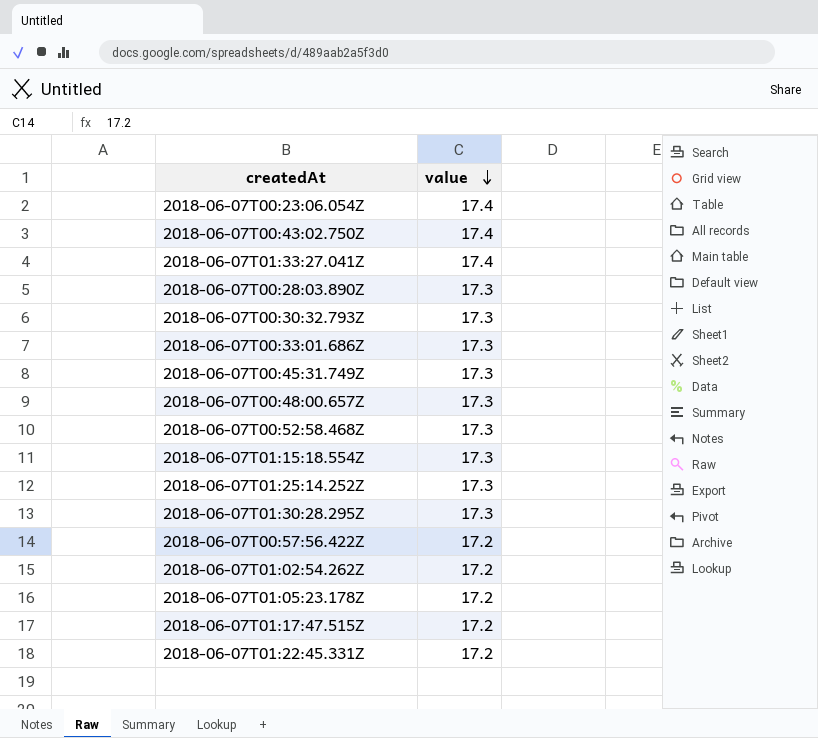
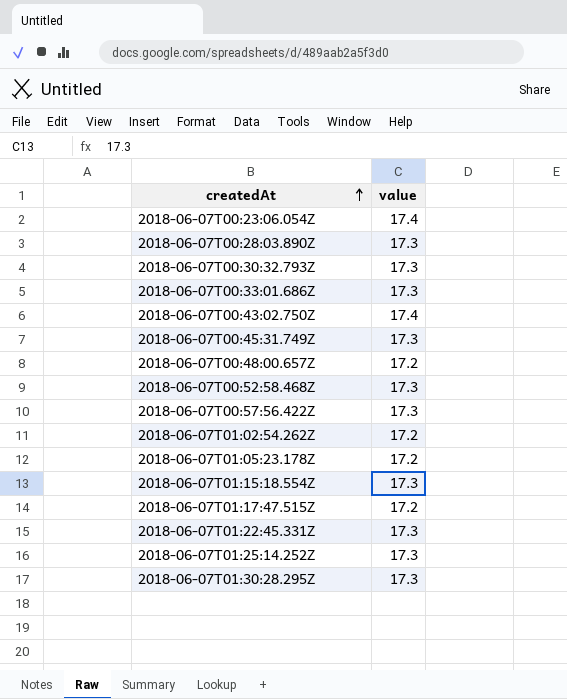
row order: value descending -> createdAt ascending
row 2018-06-07T01:33:27.041Z: 17.4 -> none
2018-06-07T00:48:00.657Z | value: 17.3 -> 17.2
2018-06-07T00:57:56.422Z | value: 17.2 -> 17.3
2018-06-07T01:22:45.331Z | value: 17.2 -> 17.3

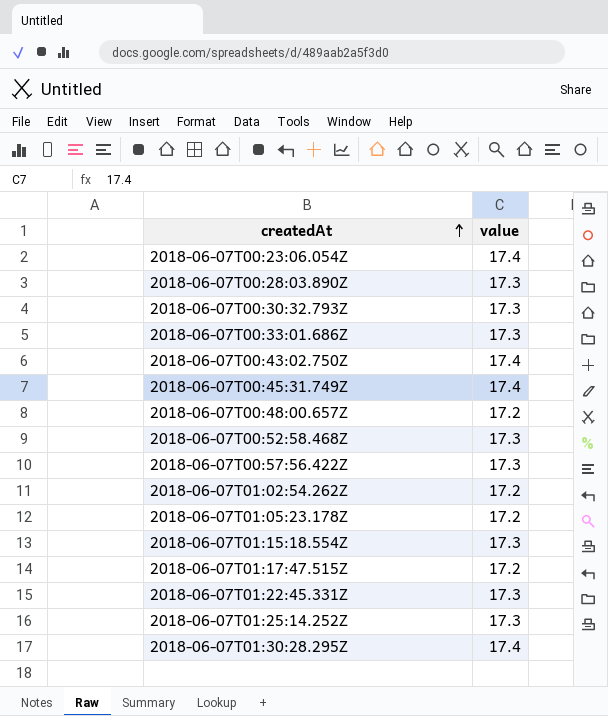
2018-06-07T00:45:31.749Z | value: 17.3 -> 17.4
2018-06-07T01:30:28.295Z | value: 17.3 -> 17.4

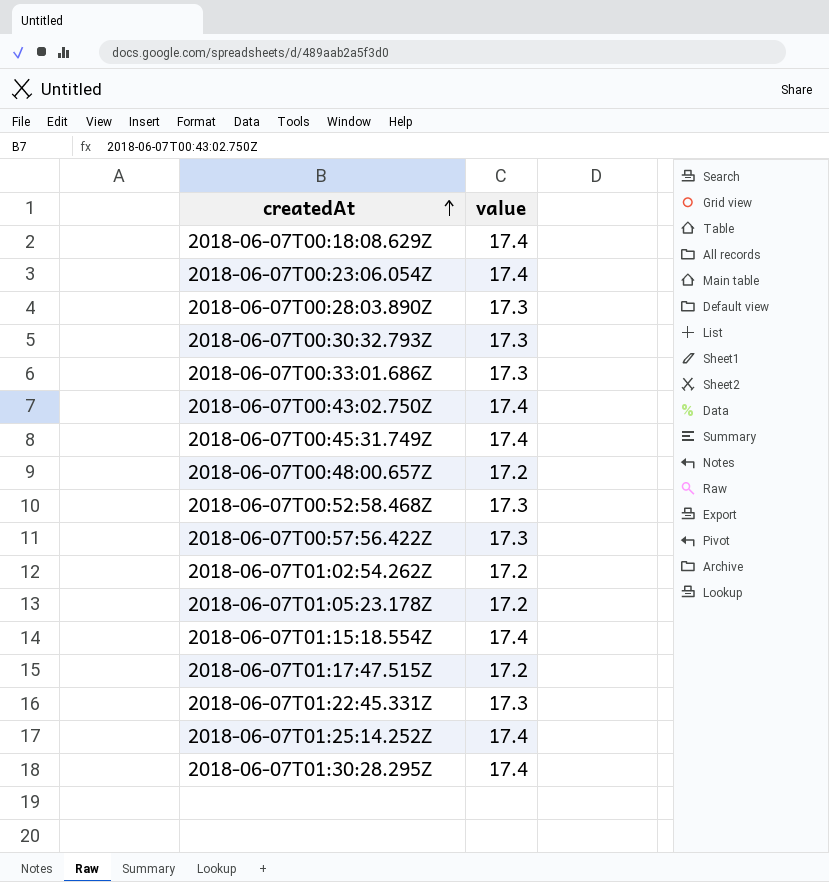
row 2018-06-07T00:18:08.629Z: none -> 17.4
2018-06-07T01:15:18.554Z | value: 17.3 -> 17.4
2018-06-07T01:25:14.252Z | value: 17.3 -> 17.4

